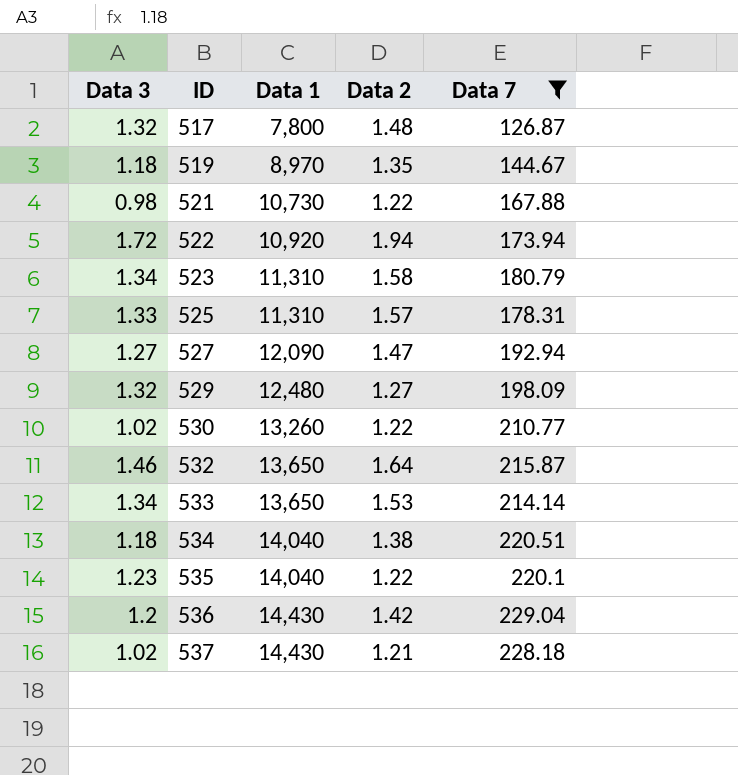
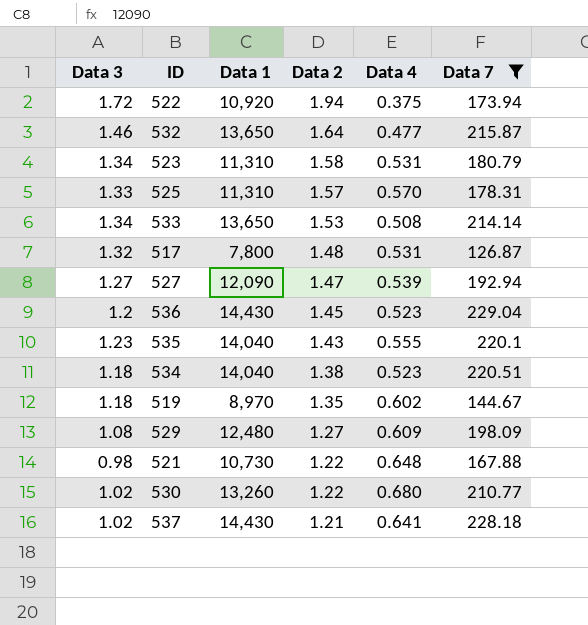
row order: ID ascending -> Data 2 descending
column Data 4 | position: none -> 5
536 | Data 2: 1.42 -> 1.45
535 | Data 2: 1.22 -> 1.43
529 | Data 3: 1.32 -> 1.08

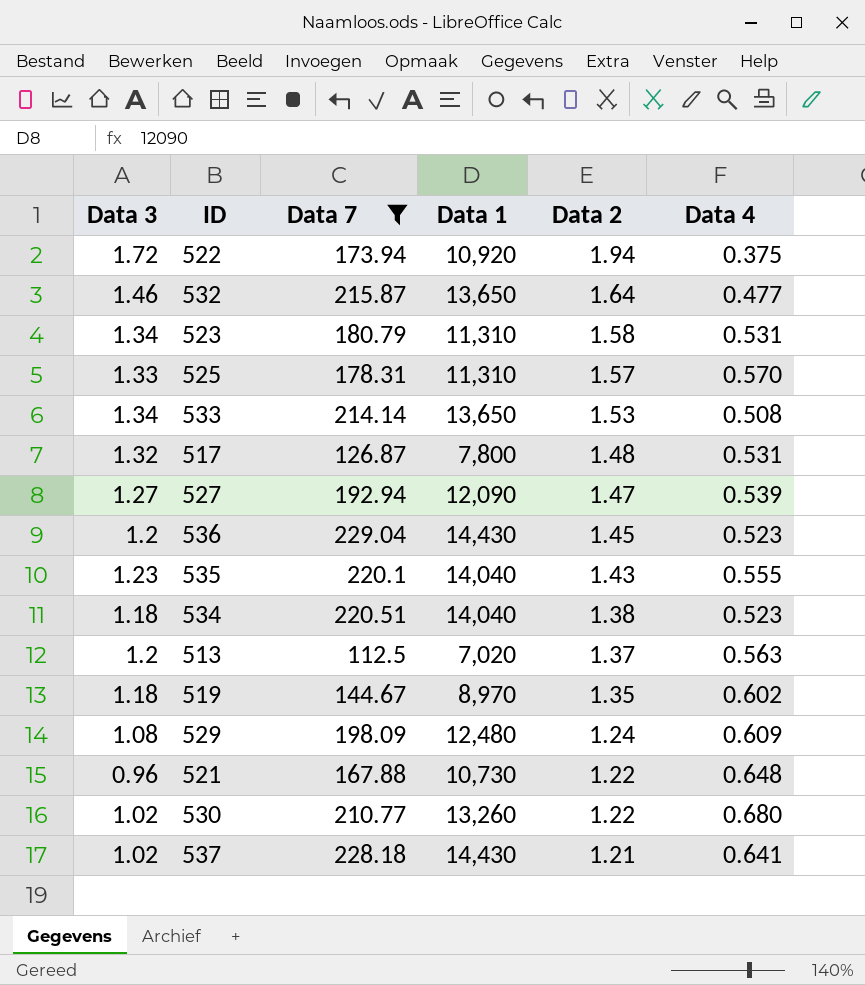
column Data 7 | position: 6 -> 3
row 513: none -> 1.2 | 112.5 | 7,020 | 1.37 | 0.563
529 | Data 2: 1.27 -> 1.24
521 | Data 3: 0.98 -> 0.96

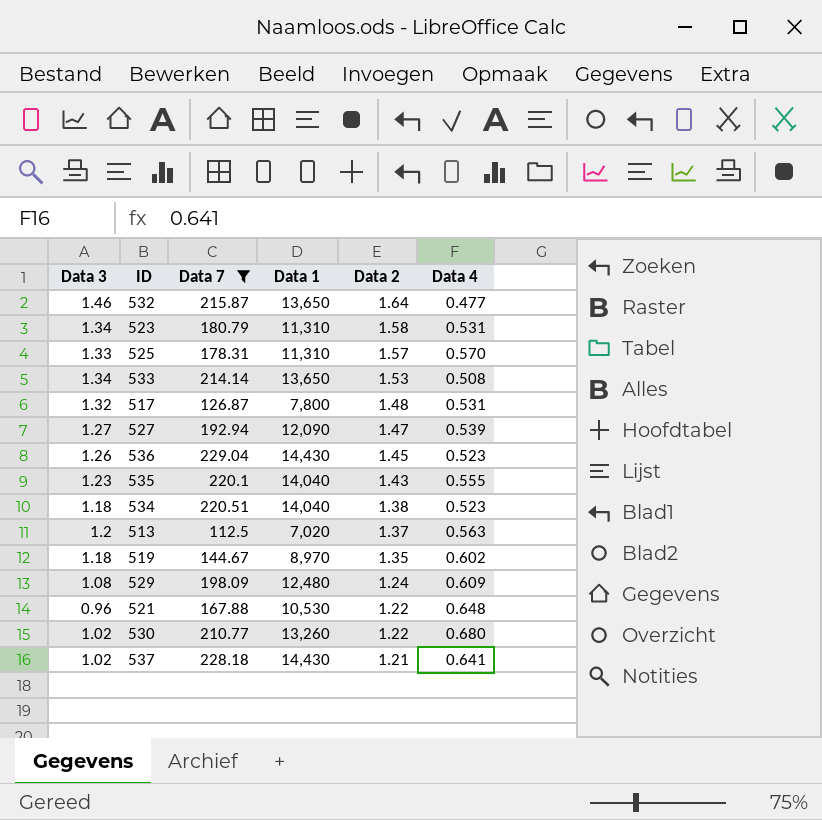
row 522: 1.72 | 173.94 | 10,920 | 1.94 | 0.375 -> none
536 | Data 3: 1.2 -> 1.26
521 | Data 1: 10,730 -> 10,530

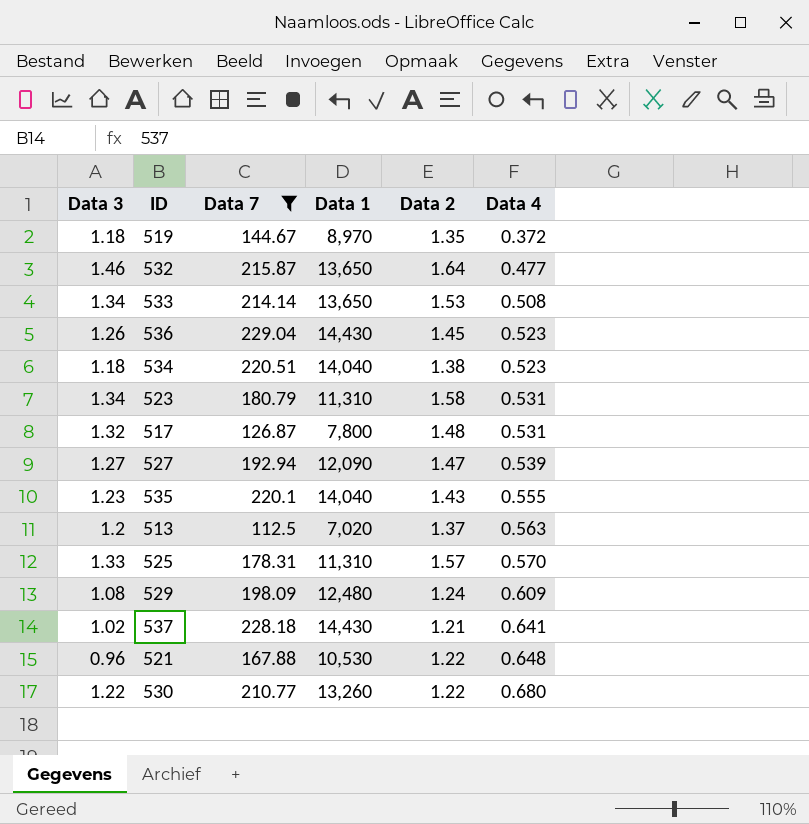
row order: Data 2 descending -> Data 4 ascending
519 | Data 4: 0.602 -> 0.372
530 | Data 3: 1.02 -> 1.22

